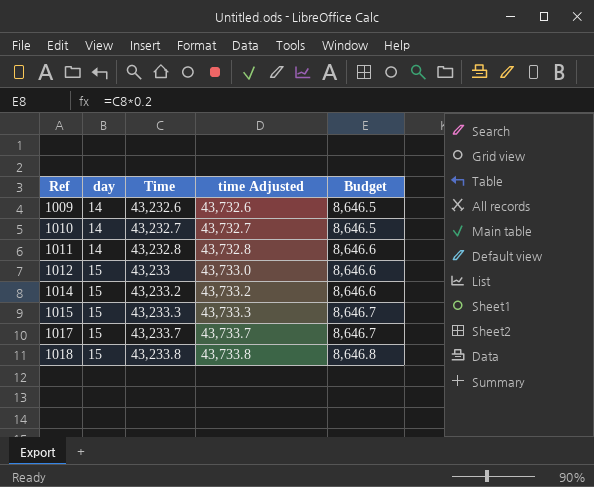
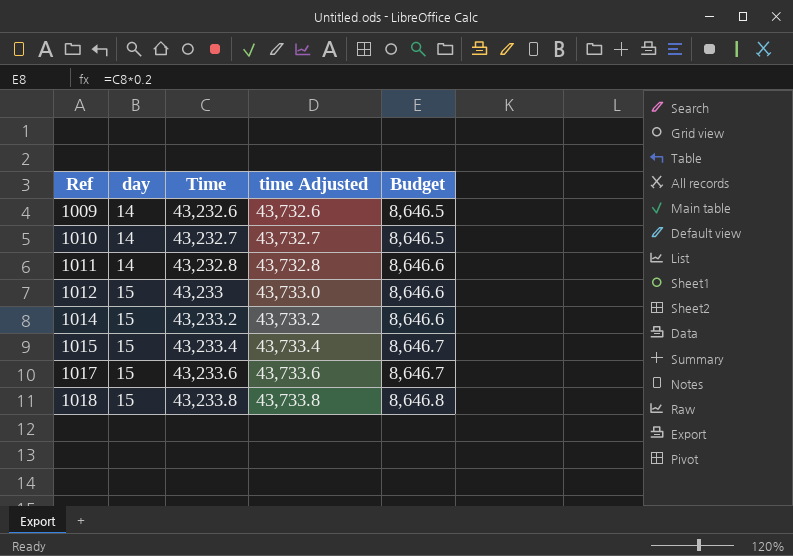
1015 | Time: 43,233.3 -> 43,233.4
1015 | time Adjusted: 43,733.3 -> 43,733.4
1017 | Time: 43,233.7 -> 43,233.6
1017 | time Adjusted: 43,733.7 -> 43,733.6

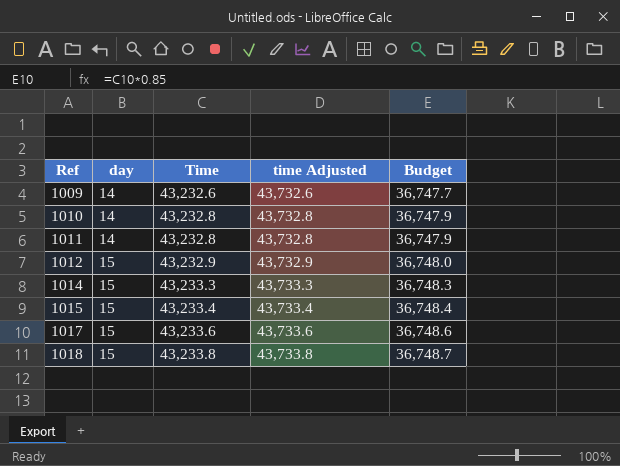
column Budget | formula: [Time] * 0.2 -> [Time] * 0.85
1010 | Time: 43,232.7 -> 43,232.8
1010 | time Adjusted: 43,732.7 -> 43,732.8
1012 | Time: 43,233 -> 43,232.9
1012 | time Adjusted: 43,733.0 -> 43,732.9
1014 | Time: 43,233.2 -> 43,233.3
1014 | time Adjusted: 43,733.2 -> 43,733.3

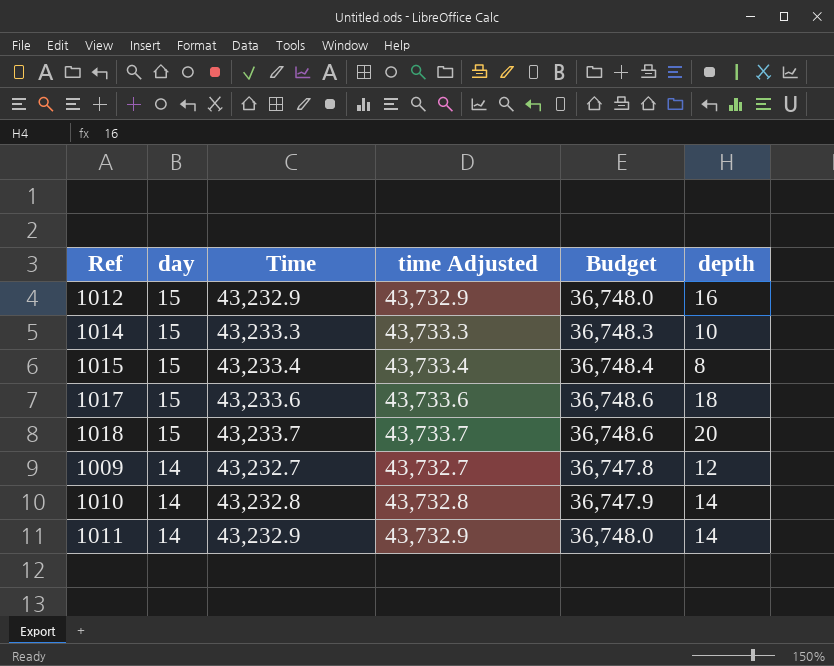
row order: Ref ascending -> day descending
column depth | position: none -> 6
1018 | Time: 43,233.8 -> 43,233.7
1018 | time Adjusted: 43,733.8 -> 43,733.7
1018 | Budget: 36,748.7 -> 36,748.6
1009 | Time: 43,232.6 -> 43,232.7
1009 | time Adjusted: 43,732.6 -> 43,732.7
1009 | Budget: 36,747.7 -> 36,747.8
1011 | Time: 43,232.8 -> 43,232.9
1011 | time Adjusted: 43,732.8 -> 43,732.9
1011 | Budget: 36,747.9 -> 36,748.0

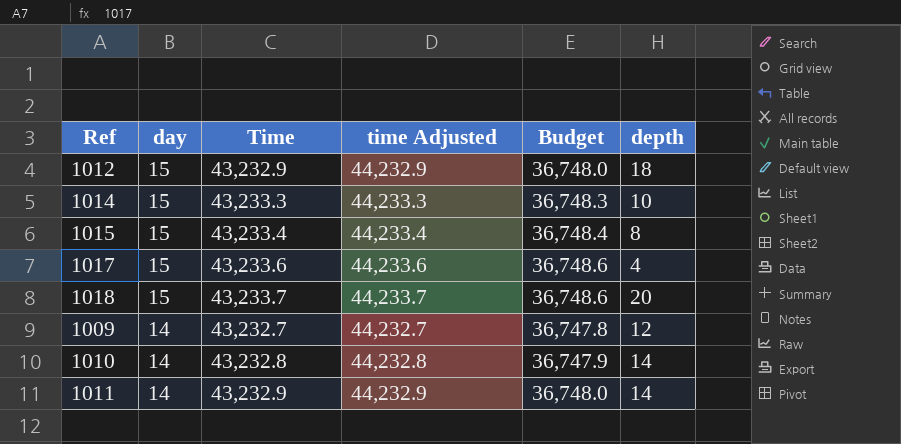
column time Adjusted | formula: [Time] + 500 -> [Time] + 1000
1012 | depth: 16 -> 18
1017 | depth: 18 -> 4

